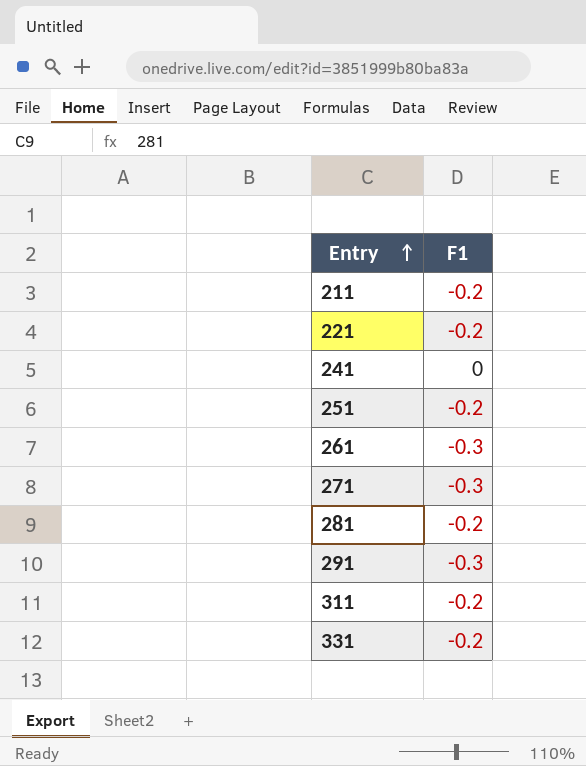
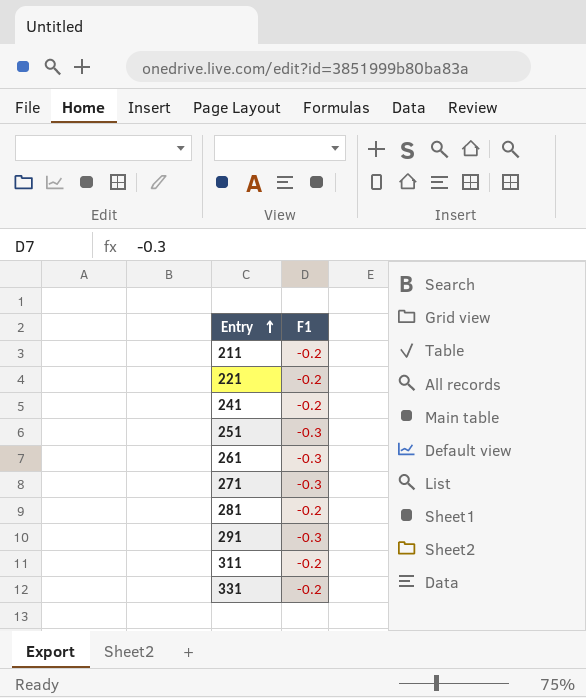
241 | F1: 0 -> -0.2
251 | F1: -0.2 -> -0.3

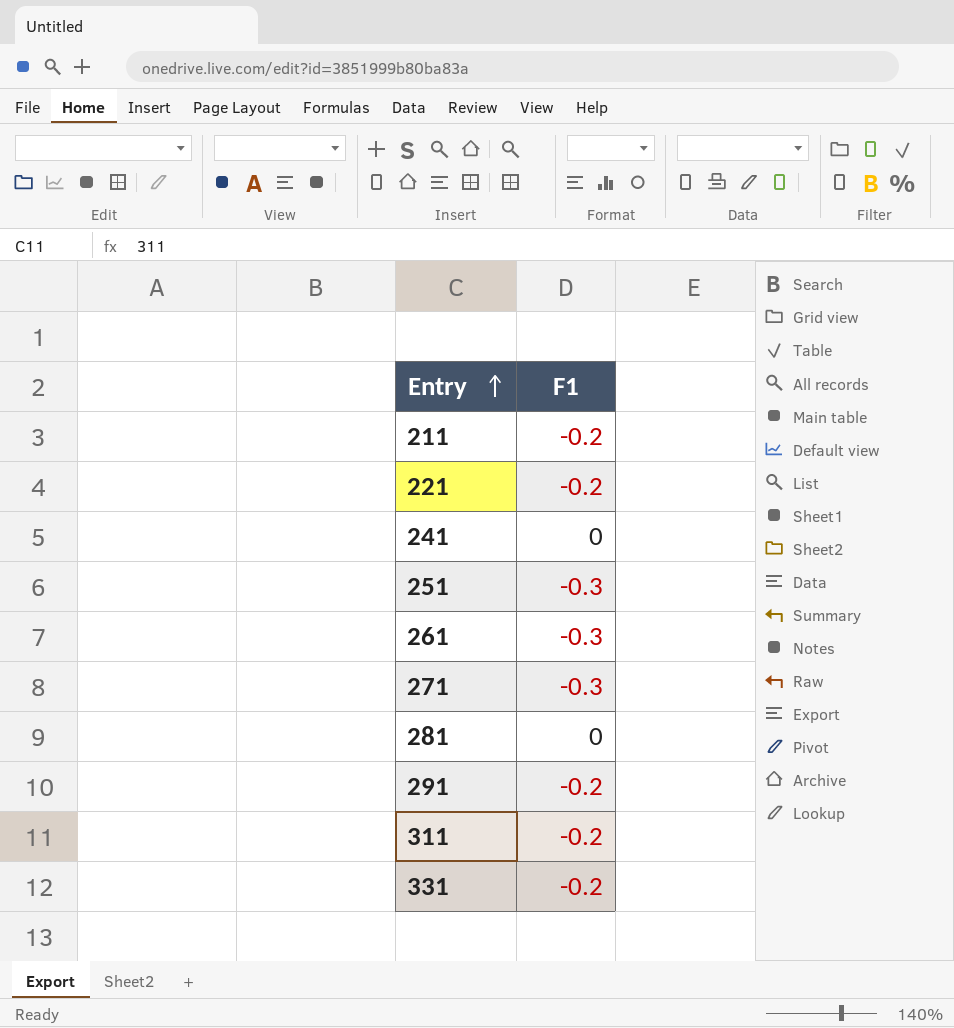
241 | F1: -0.2 -> 0
281 | F1: -0.2 -> 0
291 | F1: -0.3 -> -0.2

